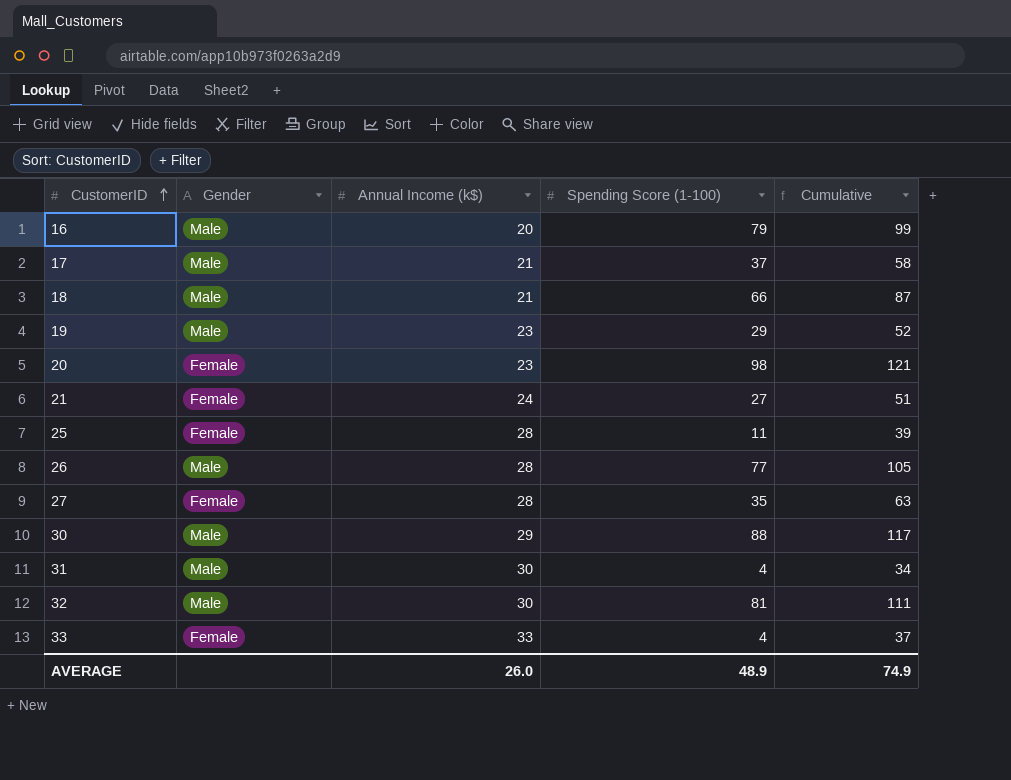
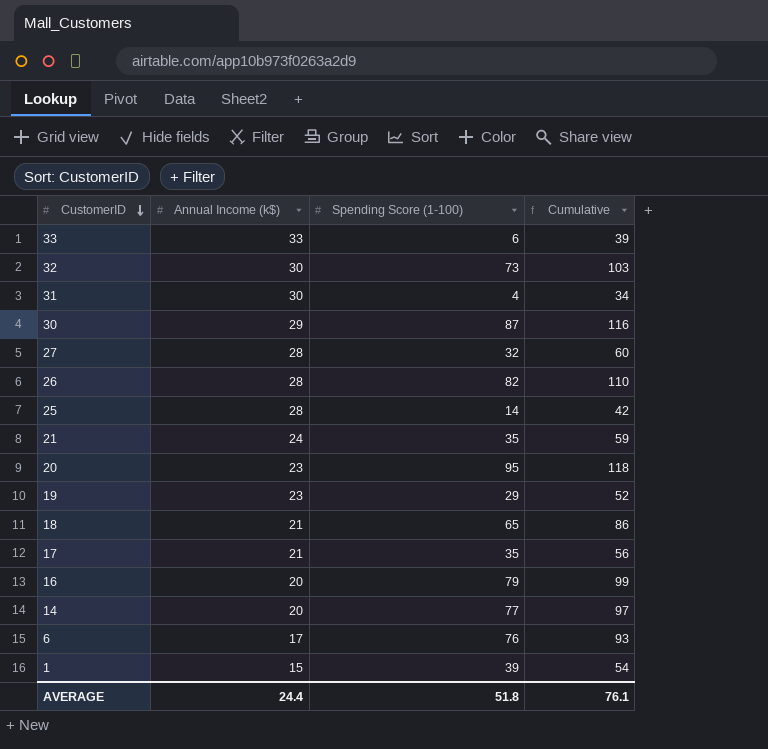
row order: CustomerID ascending -> CustomerID descending
column Gender | position: 2 -> none
33 | Spending Score (1-100): 4 -> 6
33 | Cumulative: 37 -> 39
32 | Spending Score (1-100): 81 -> 73
32 | Cumulative: 111 -> 103
30 | Spending Score (1-100): 88 -> 87
30 | Cumulative: 117 -> 116
27 | Spending Score (1-100): 35 -> 32
27 | Cumulative: 63 -> 60
26 | Spending Score (1-100): 77 -> 82
26 | Cumulative: 105 -> 110
25 | Spending Score (1-100): 11 -> 14
25 | Cumulative: 39 -> 42
21 | Spending Score (1-100): 27 -> 35
21 | Cumulative: 51 -> 59
20 | Spending Score (1-100): 98 -> 95
20 | Cumulative: 121 -> 118
18 | Spending Score (1-100): 66 -> 65
18 | Cumulative: 87 -> 86
17 | Spending Score (1-100): 37 -> 35
17 | Cumulative: 58 -> 56
row 14: none -> 20 | 77 | 97
row 6: none -> 17 | 76 | 93
row 1: none -> 15 | 39 | 54
AVERAGE | Annual Income (k$): 26.0 -> 24.4
AVERAGE | Spending Score (1-100): 48.9 -> 51.8
AVERAGE | Cumulative: 74.9 -> 76.1

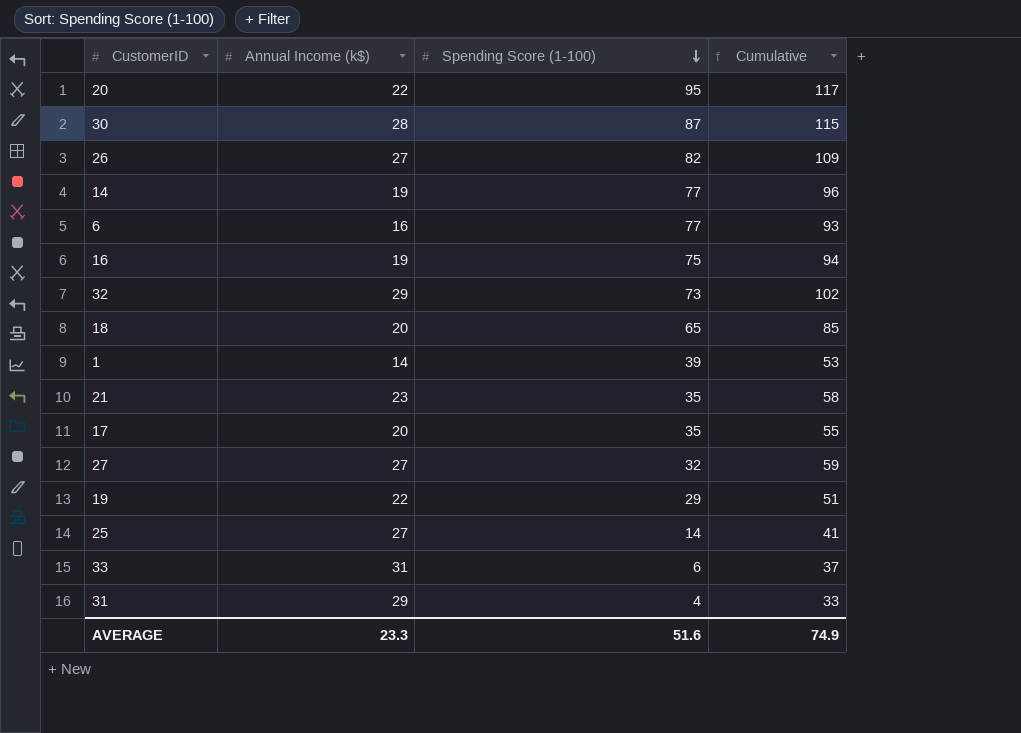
row order: CustomerID descending -> Spending Score (1-100) descending
20 | Annual Income (k$): 23 -> 22
20 | Cumulative: 118 -> 117
30 | Annual Income (k$): 29 -> 28
30 | Cumulative: 116 -> 115
26 | Annual Income (k$): 28 -> 27
26 | Cumulative: 110 -> 109
14 | Annual Income (k$): 20 -> 19
14 | Cumulative: 97 -> 96
6 | Annual Income (k$): 17 -> 16
6 | Spending Score (1-100): 76 -> 77
16 | Annual Income (k$): 20 -> 19
16 | Spending Score (1-100): 79 -> 75
16 | Cumulative: 99 -> 94
32 | Annual Income (k$): 30 -> 29
32 | Cumulative: 103 -> 102
18 | Annual Income (k$): 21 -> 20
18 | Cumulative: 86 -> 85
1 | Annual Income (k$): 15 -> 14
1 | Cumulative: 54 -> 53
21 | Annual Income (k$): 24 -> 23
21 | Cumulative: 59 -> 58
17 | Annual Income (k$): 21 -> 20
17 | Cumulative: 56 -> 55
27 | Annual Income (k$): 28 -> 27
27 | Cumulative: 60 -> 59
19 | Annual Income (k$): 23 -> 22
19 | Cumulative: 52 -> 51
25 | Annual Income (k$): 28 -> 27
25 | Cumulative: 42 -> 41
33 | Annual Income (k$): 33 -> 31
33 | Cumulative: 39 -> 37
31 | Annual Income (k$): 30 -> 29
31 | Cumulative: 34 -> 33
AVERAGE | Annual Income (k$): 24.4 -> 23.3
AVERAGE | Spending Score (1-100): 51.8 -> 51.6
AVERAGE | Cumulative: 76.1 -> 74.9

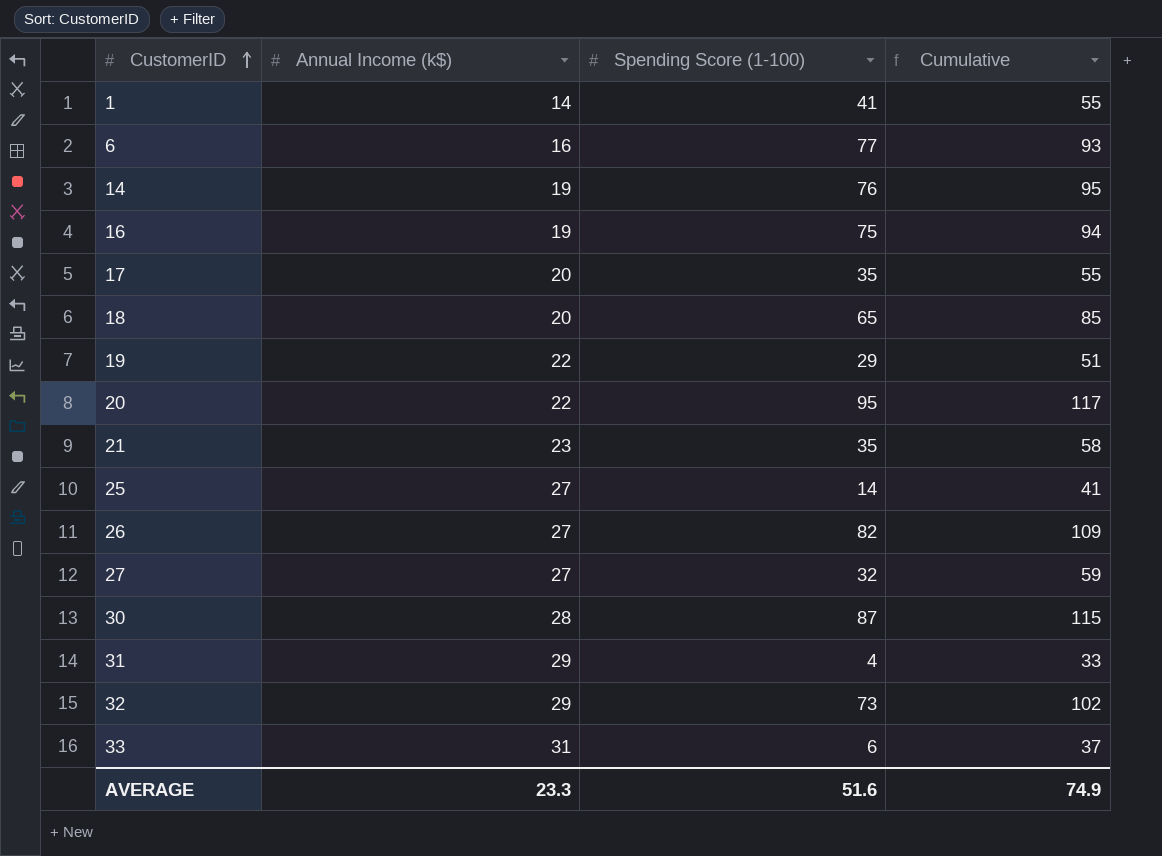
row order: Spending Score (1-100) descending -> CustomerID ascending
1 | Spending Score (1-100): 39 -> 41
1 | Cumulative: 53 -> 55
14 | Spending Score (1-100): 77 -> 76
14 | Cumulative: 96 -> 95

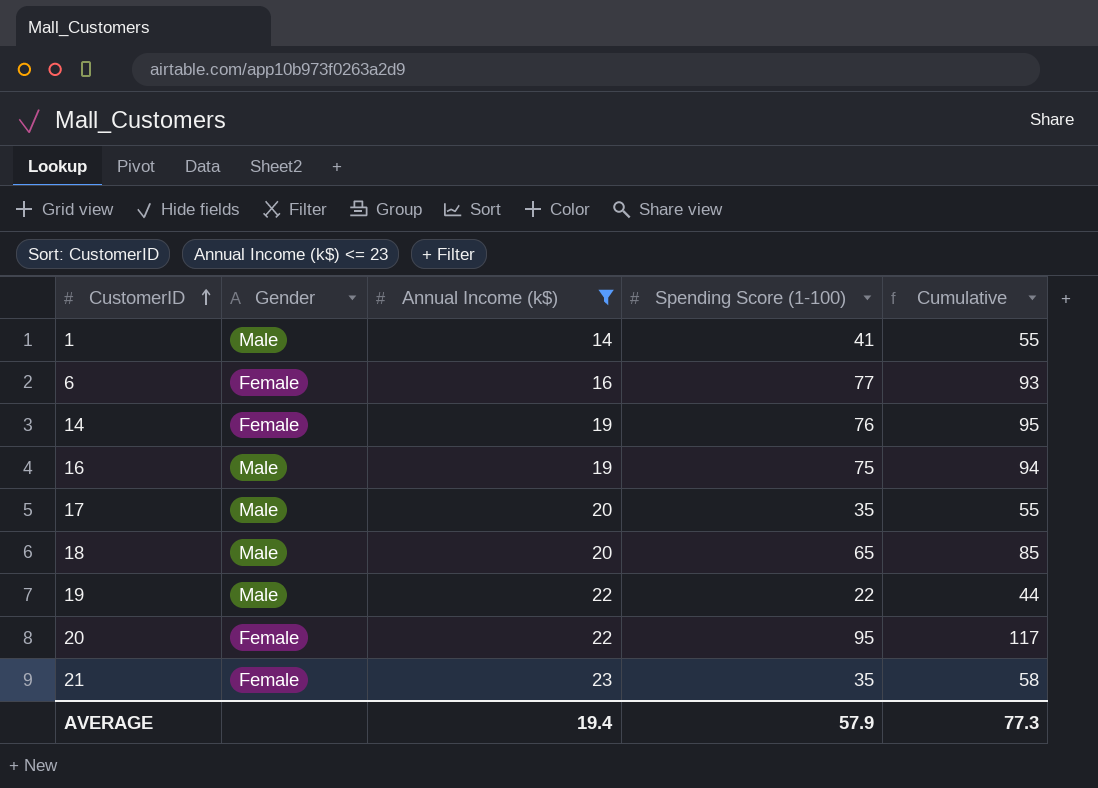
filter: none -> Annual Income (k$) <= 23
column Gender | position: none -> 2
19 | Spending Score (1-100): 29 -> 22
19 | Cumulative: 51 -> 44
AVERAGE | Annual Income (k$): 23.3 -> 19.4
AVERAGE | Spending Score (1-100): 51.6 -> 57.9
AVERAGE | Cumulative: 74.9 -> 77.3

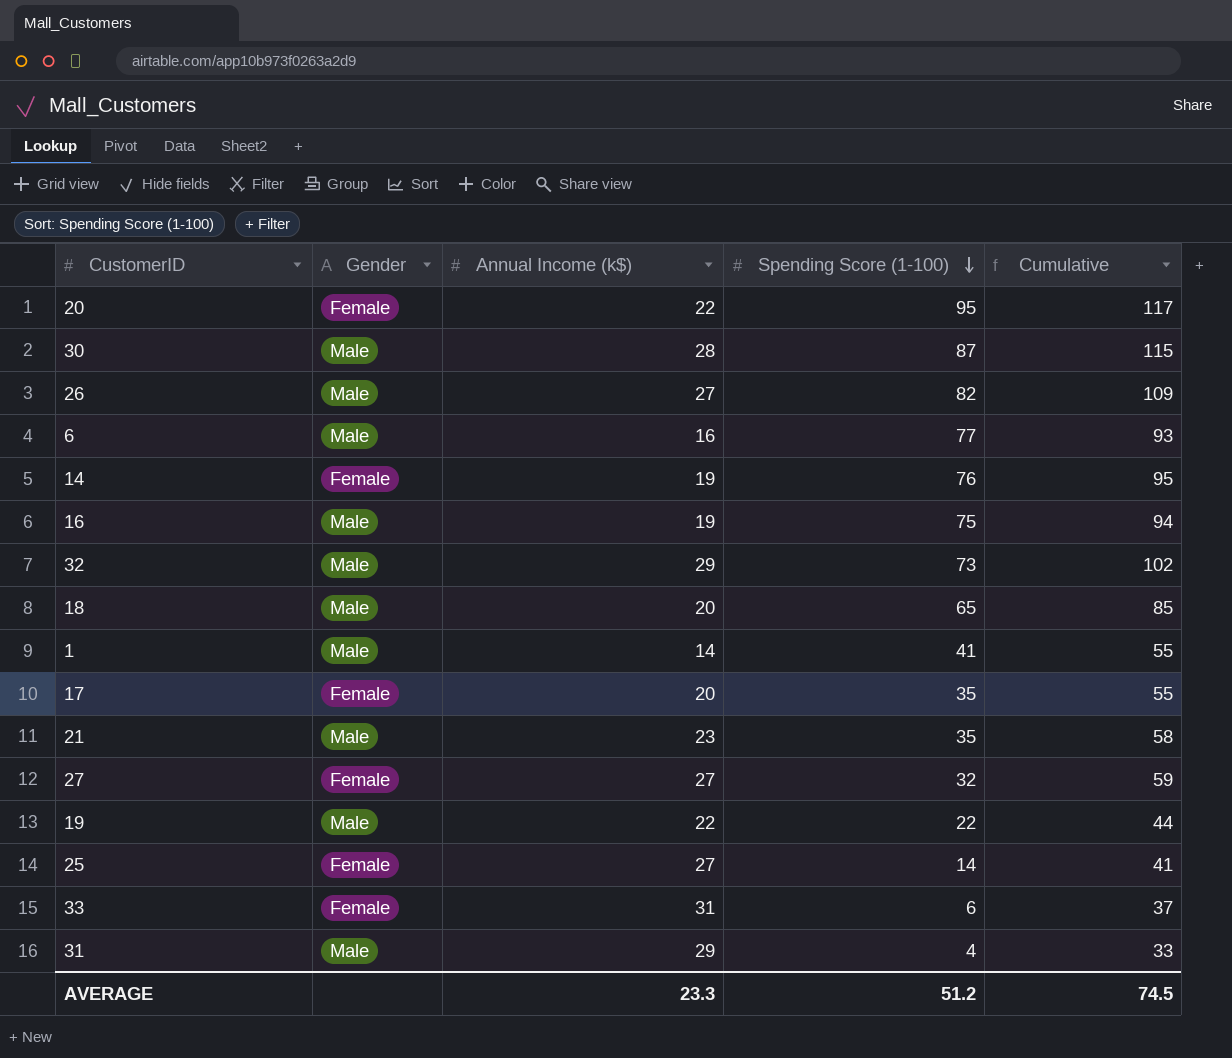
filter: Annual Income (k$) <= 23 -> none
row order: CustomerID ascending -> Spending Score (1-100) descending
6 | Gender: Female -> Male
17 | Gender: Male -> Female
21 | Gender: Female -> Male
AVERAGE | Annual Income (k$): 19.4 -> 23.3
AVERAGE | Spending Score (1-100): 57.9 -> 51.2
AVERAGE | Cumulative: 77.3 -> 74.5

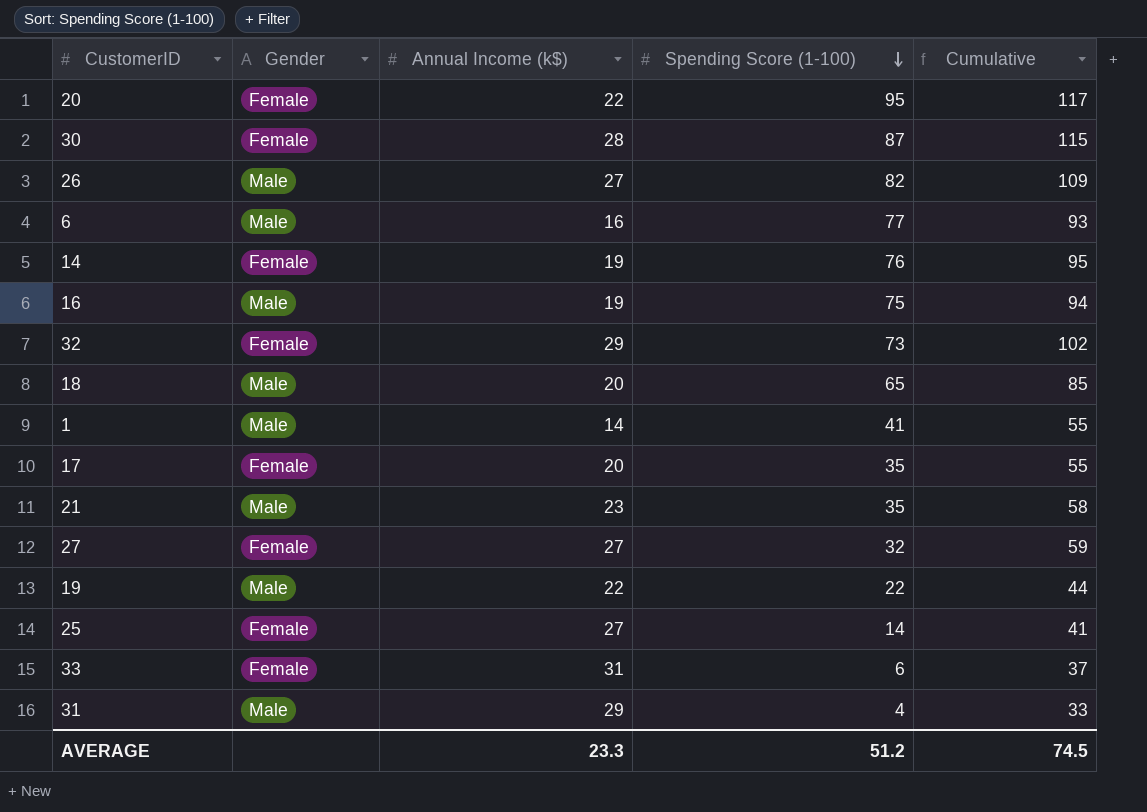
30 | Gender: Male -> Female
32 | Gender: Male -> Female

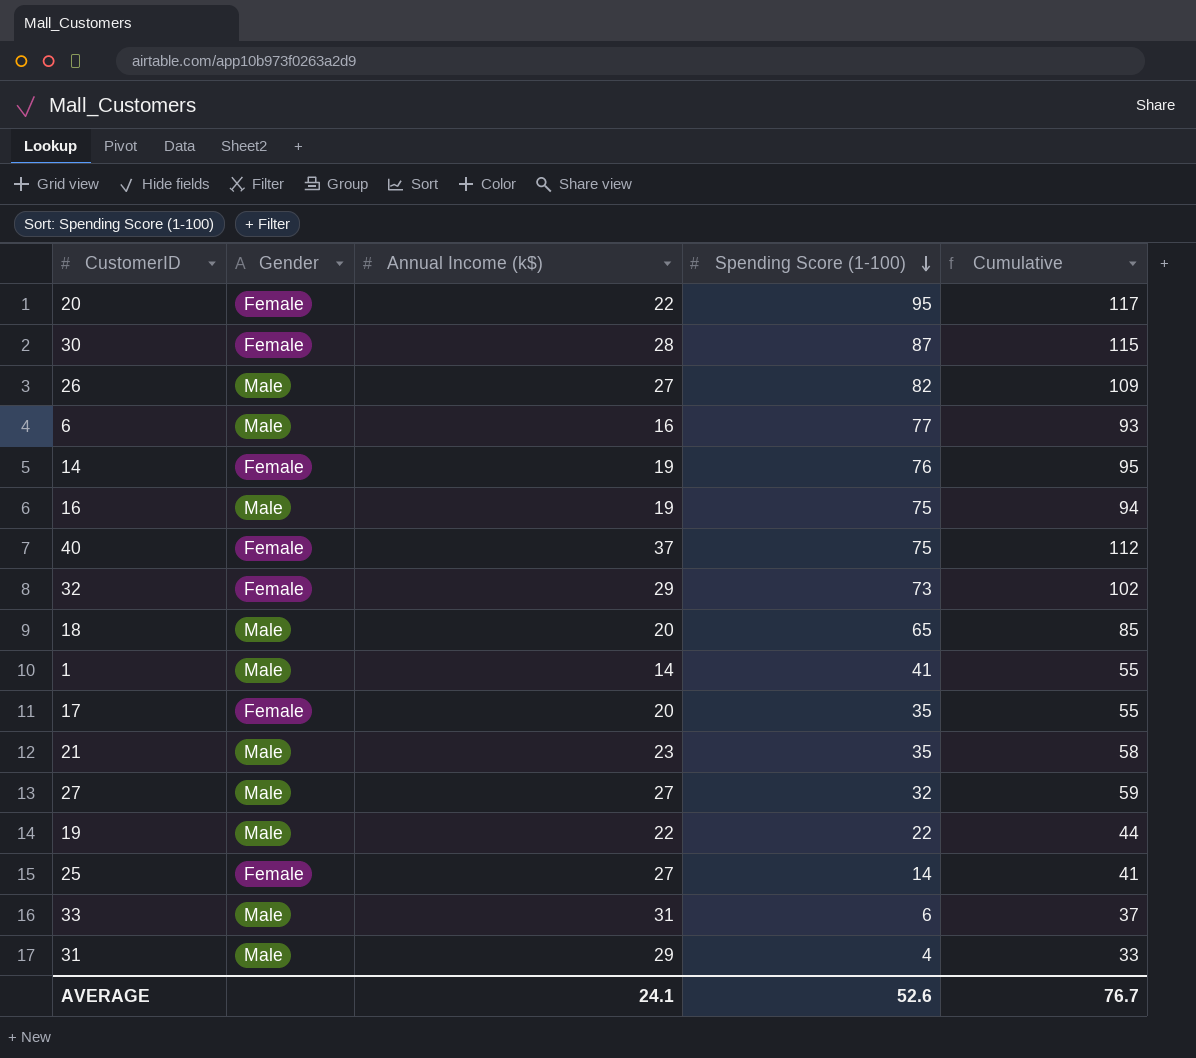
row 40: none -> Female | 37 | 75 | 112
27 | Gender: Female -> Male
33 | Gender: Female -> Male
AVERAGE | Annual Income (k$): 23.3 -> 24.1
AVERAGE | Spending Score (1-100): 51.2 -> 52.6
AVERAGE | Cumulative: 74.5 -> 76.7

